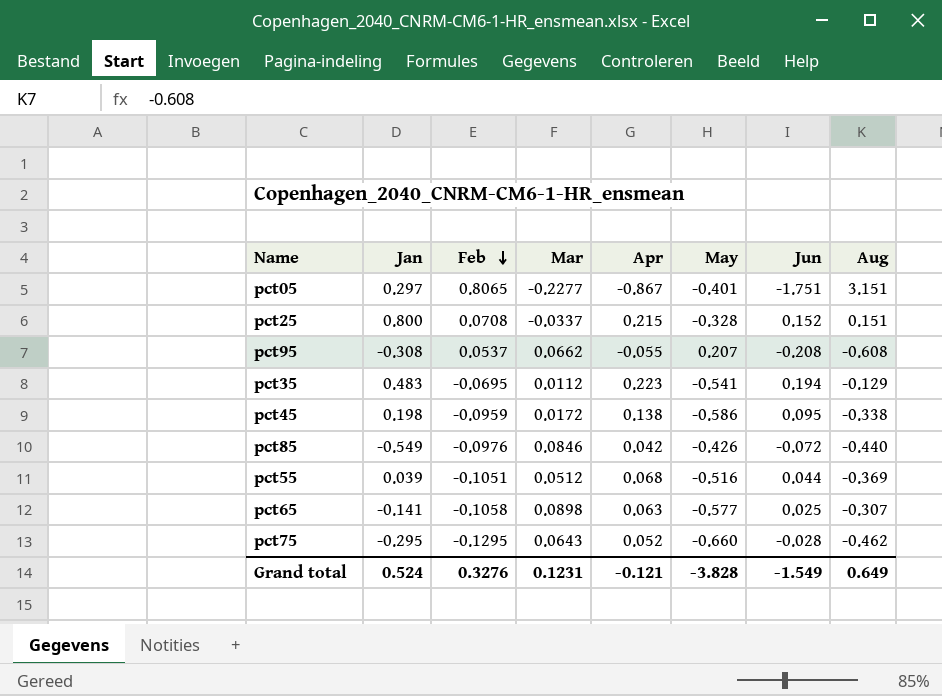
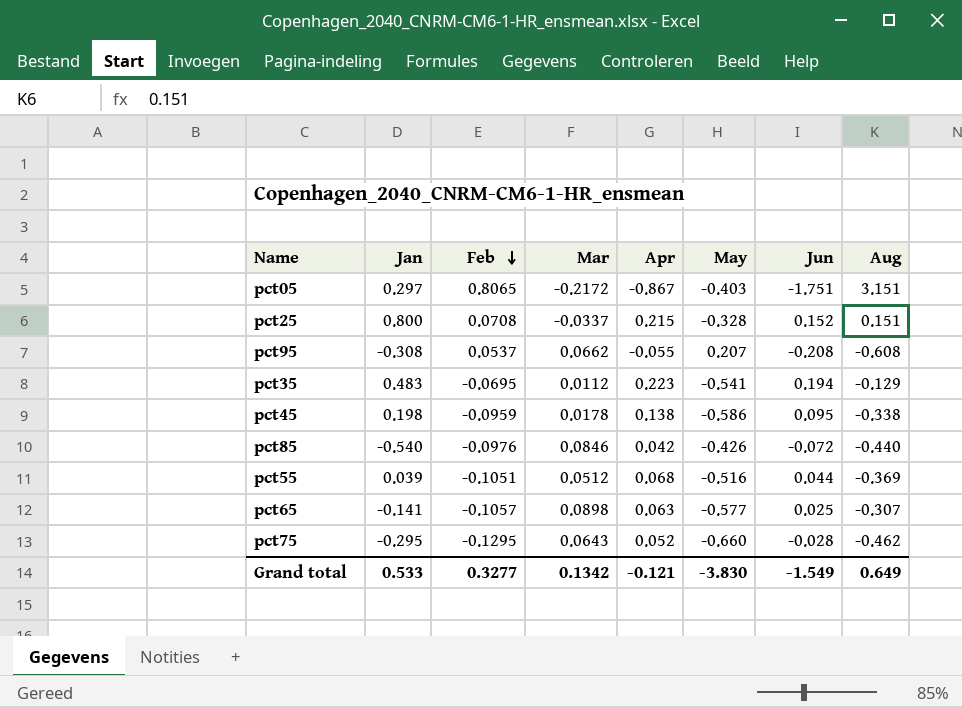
pct05 | Mar: -0.2277 -> -0.2172
pct05 | May: -0.401 -> -0.403
pct45 | Mar: 0.0172 -> 0.0178
pct85 | Jan: -0.549 -> -0.540
pct65 | Feb: -0.1058 -> -0.1057
Grand total | Jan: 0.524 -> 0.533
Grand total | Feb: 0.3276 -> 0.3277
Grand total | Mar: 0.1231 -> 0.1342
Grand total | May: -3.828 -> -3.830

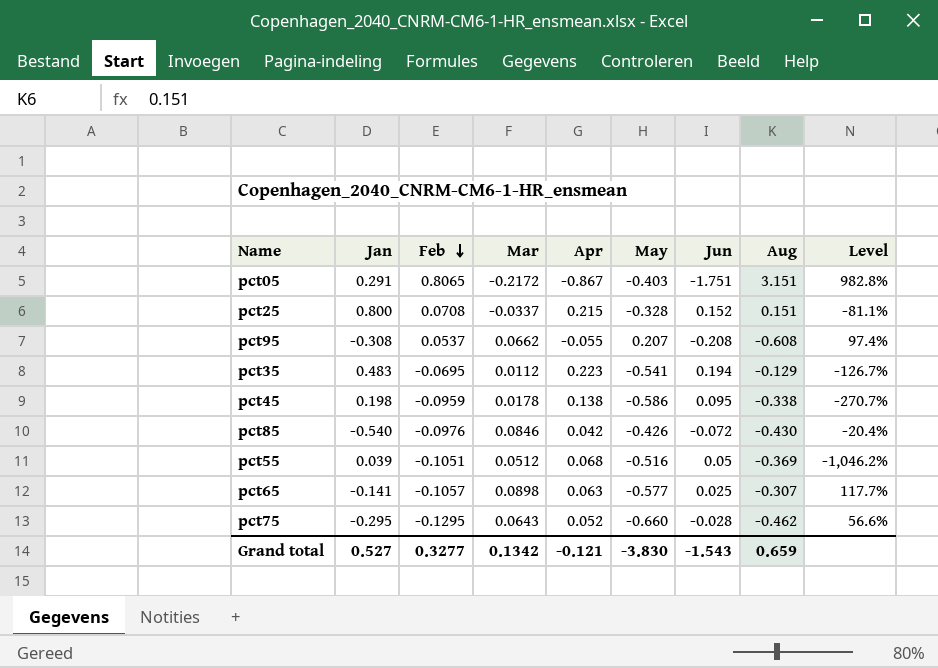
column Level | formula: none -> ([Aug] - [Jan]) / [Jan]
pct05 | Jan: 0.297 -> 0.291
pct85 | Aug: -0.440 -> -0.430
pct55 | Jun: 0.044 -> 0.05
Grand total | Jan: 0.533 -> 0.527
Grand total | Jun: -1.549 -> -1.543
Grand total | Aug: 0.649 -> 0.659

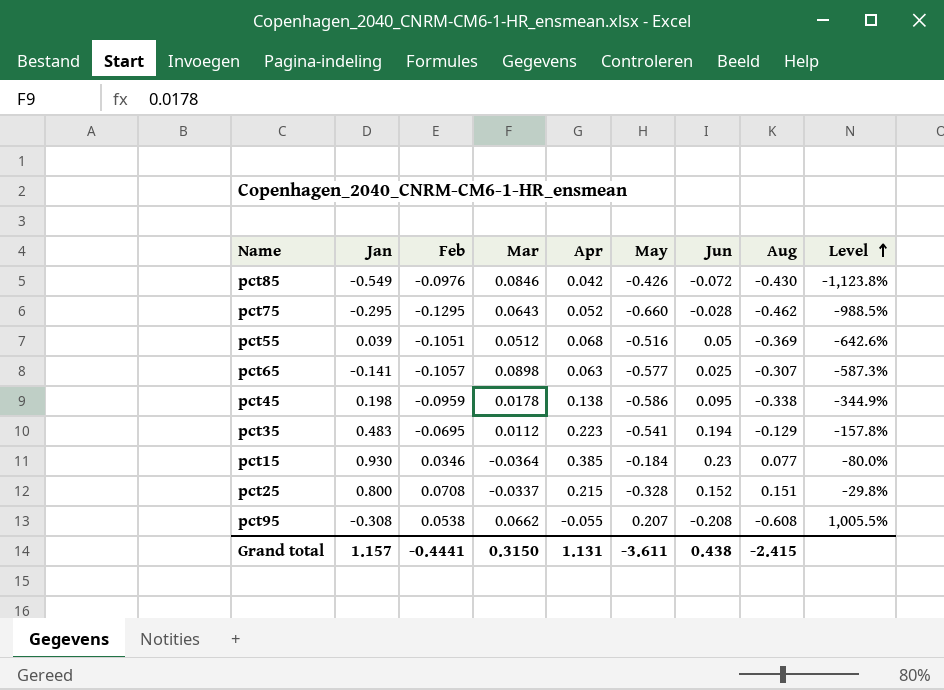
row order: Feb descending -> Level ascending
column Level | formula: ([Aug] - [Jan]) / [Jan] -> ([Aug] - [Apr]) / [Apr]
row pct05: 0.291 | 0.8065 | -0.2172 | -0.867 | -0.403 | -1.751 | 3.151 | 982.8% -> none
pct85 | Jan: -0.540 -> -0.549
row pct15: none -> 0.930 | 0.0346 | -0.0364 | 0.385 | -0.184 | 0.23 | 0.077 | -80.0%
pct95 | Feb: 0.0537 -> 0.0538
Grand total | Jan: 0.527 -> 1.157
Grand total | Feb: 0.3277 -> -0.4441
Grand total | Mar: 0.1342 -> 0.3150
Grand total | Apr: -0.121 -> 1.131
Grand total | May: -3.830 -> -3.611
Grand total | Jun: -1.543 -> 0.438
Grand total | Aug: 0.659 -> -2.415

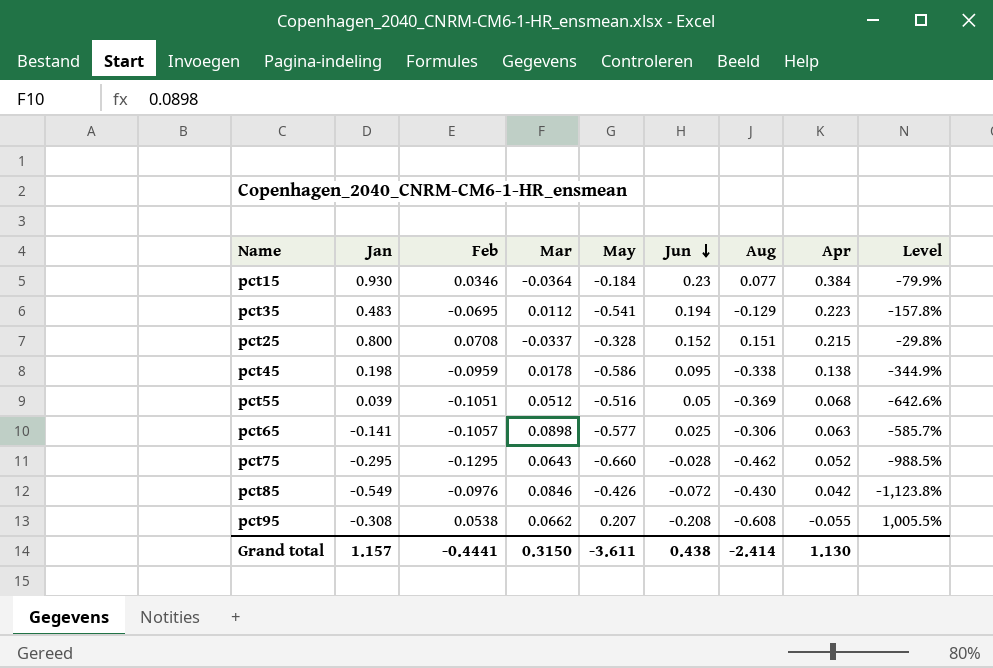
row order: Level ascending -> Jun descending
column Apr | position: 5 -> 8
pct15 | Apr: 0.385 -> 0.384
pct15 | Level: -80.0% -> -79.9%
pct65 | Aug: -0.307 -> -0.306
pct65 | Level: -587.3% -> -585.7%
Grand total | Aug: -2.415 -> -2.414
Grand total | Apr: 1.131 -> 1.130

